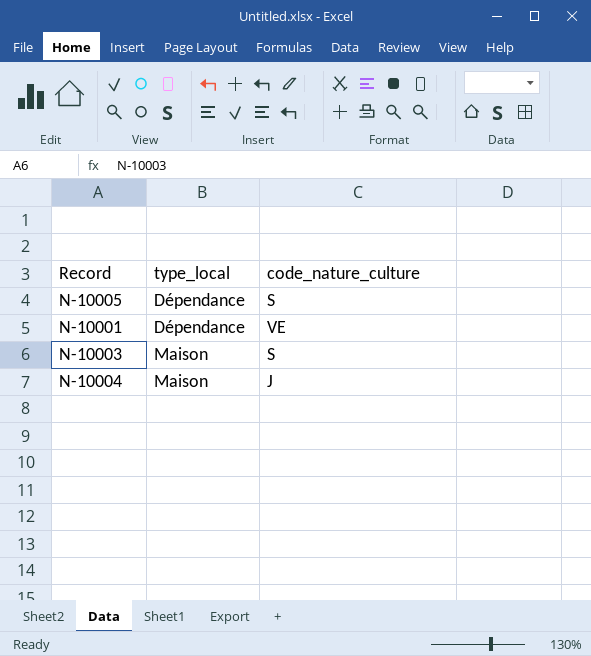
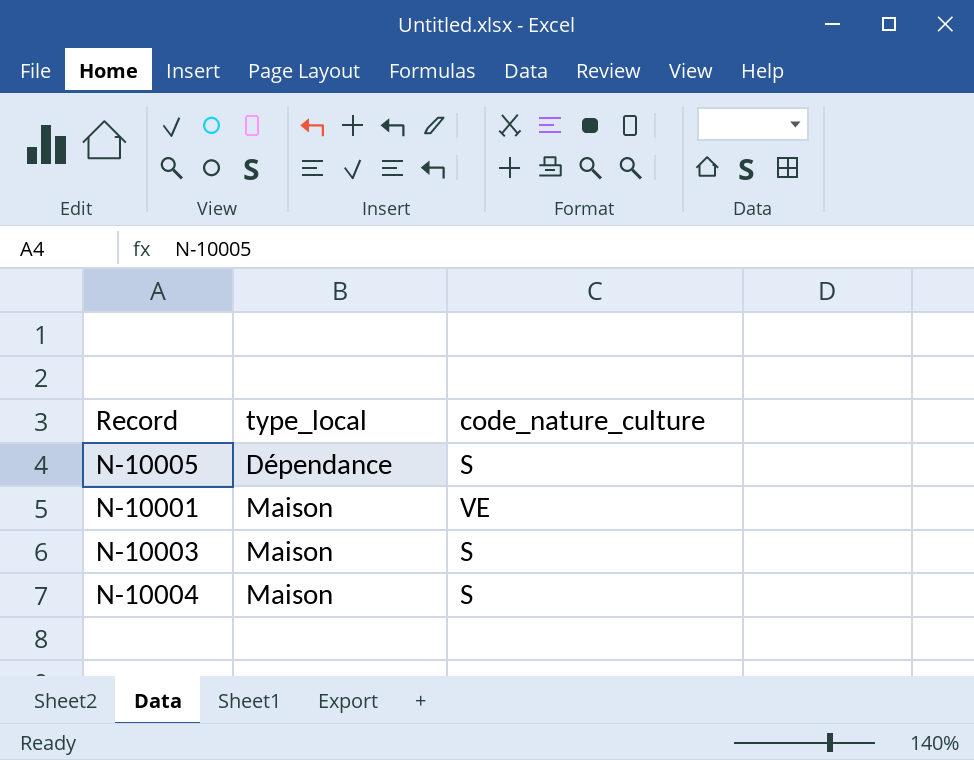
N-10001 | type_local: Dépendance -> Maison
N-10004 | code_nature_culture: J -> S

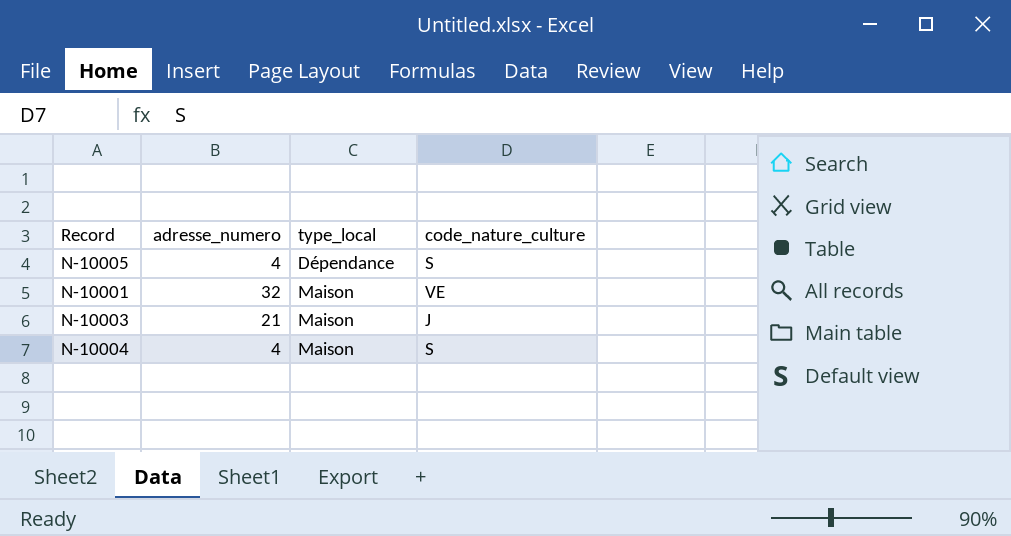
column adresse_numero | position: none -> 2
N-10003 | code_nature_culture: S -> J

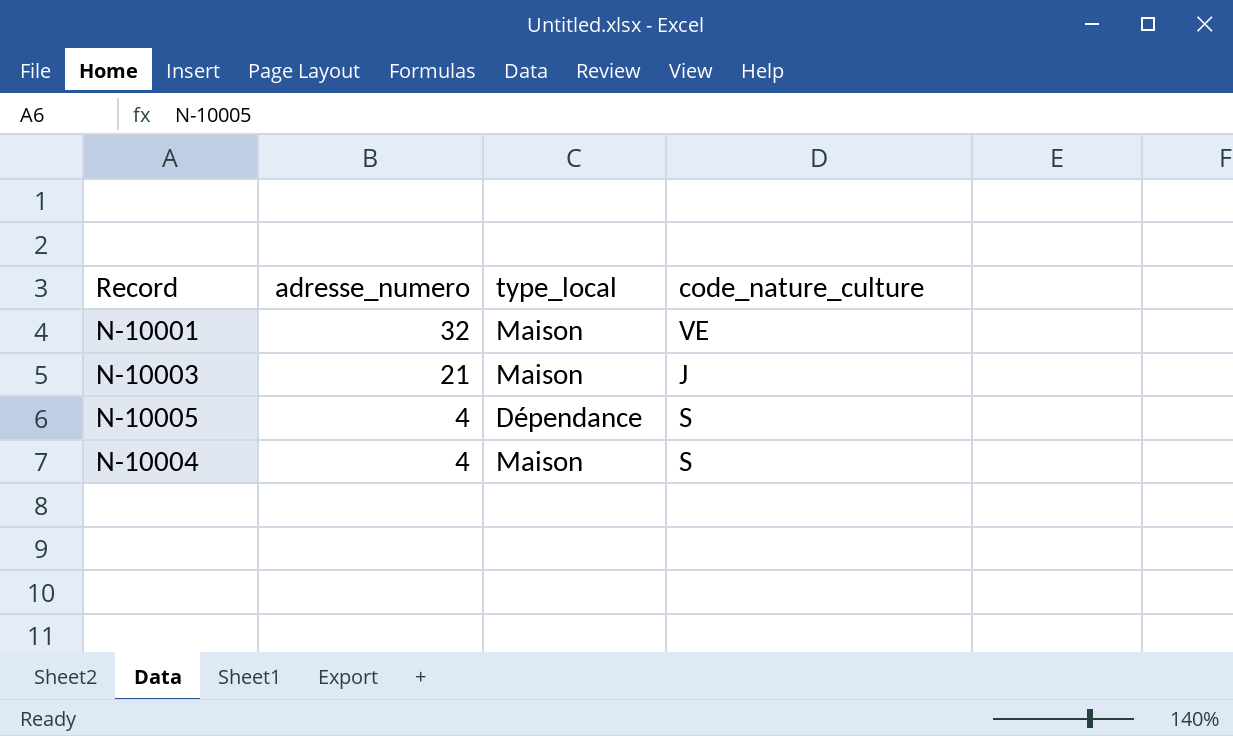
row order: type_local ascending -> adresse_numero descending

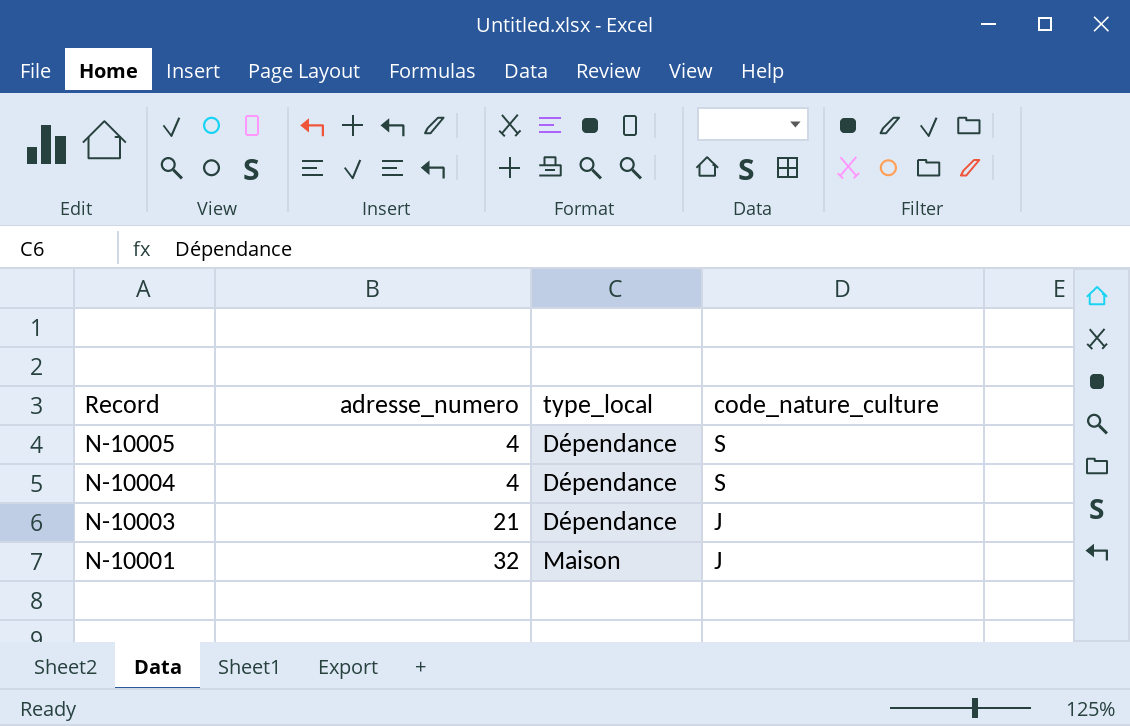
row order: adresse_numero descending -> Record descending
N-10004 | type_local: Maison -> Dépendance
N-10003 | type_local: Maison -> Dépendance
N-10001 | code_nature_culture: VE -> J

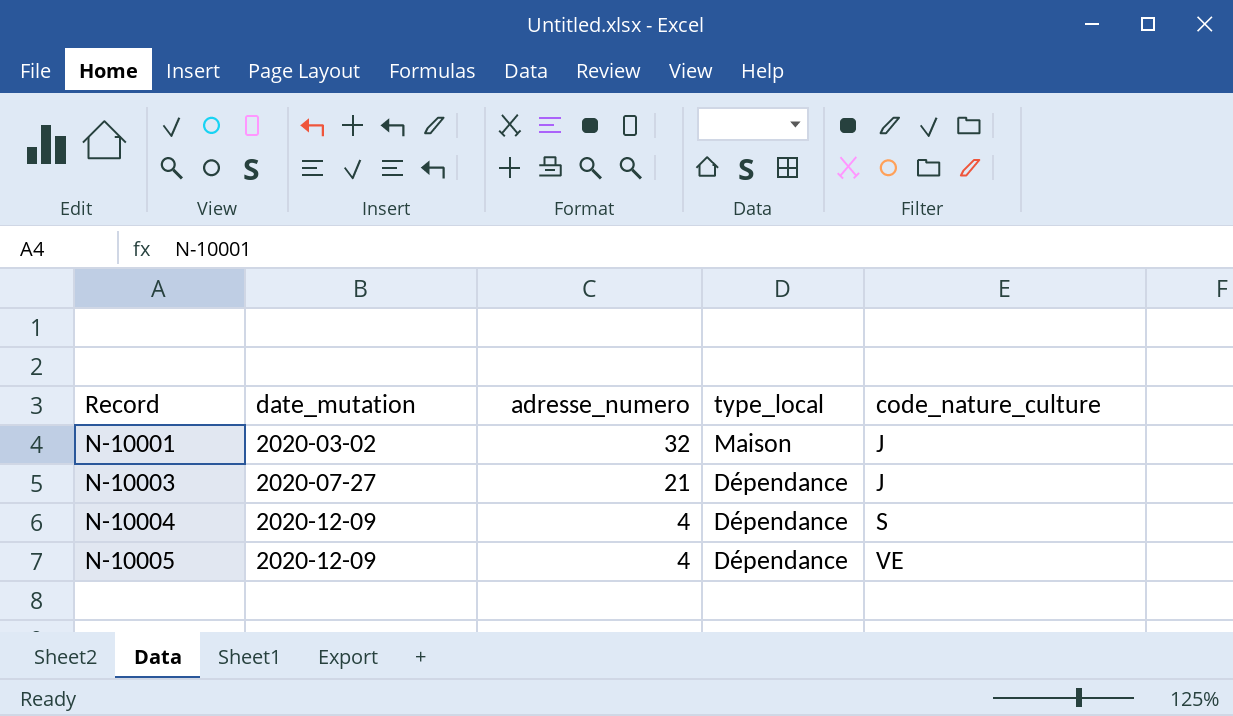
row order: Record descending -> Record ascending
column date_mutation | position: none -> 2
N-10005 | code_nature_culture: S -> VE

